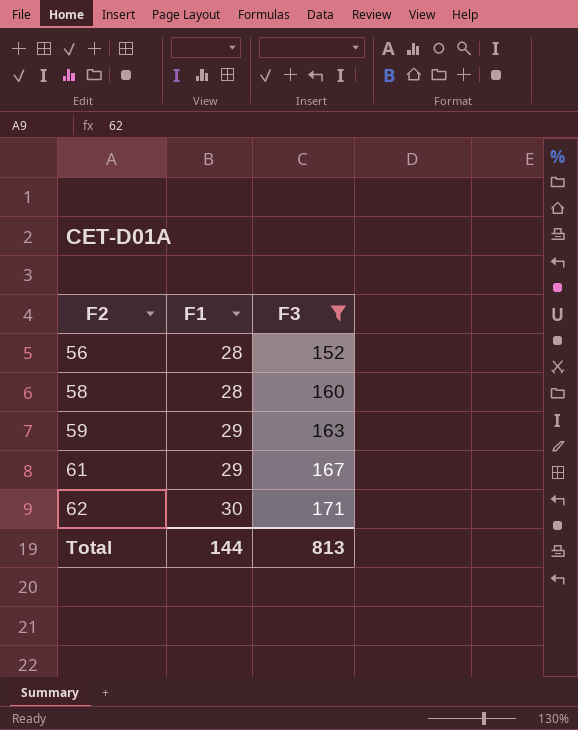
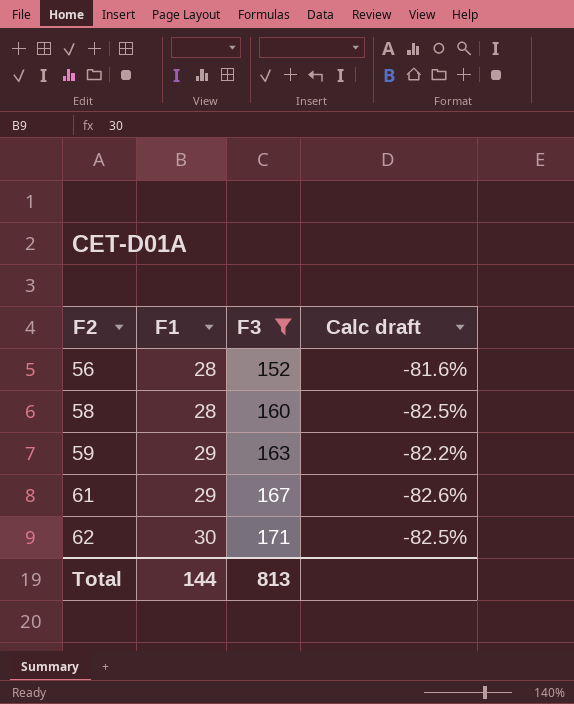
column Calc draft | formula: none -> ([F1] - [F3]) / [F3]

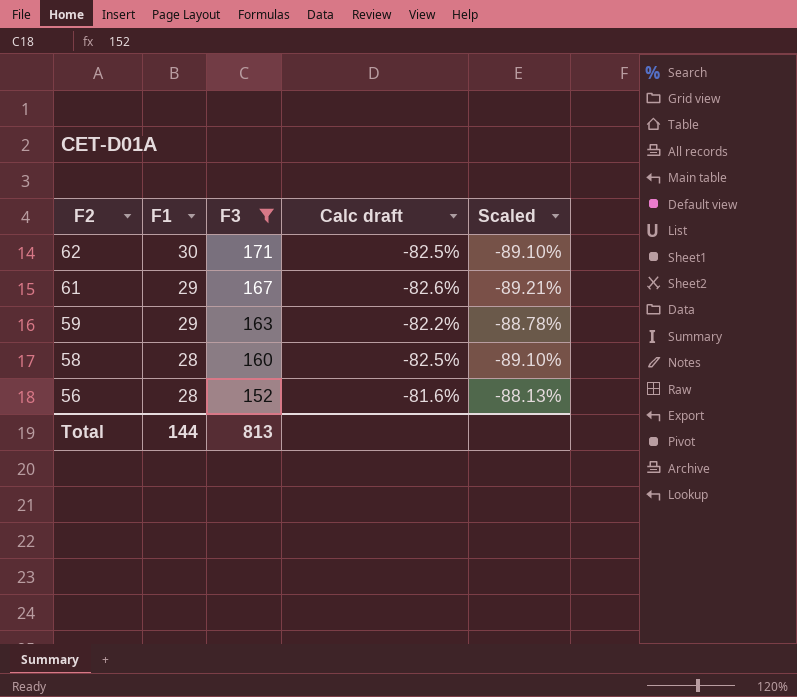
row order: F2 ascending -> F2 descending
column Scaled | formula: none -> [Calc draft] * 1.08

